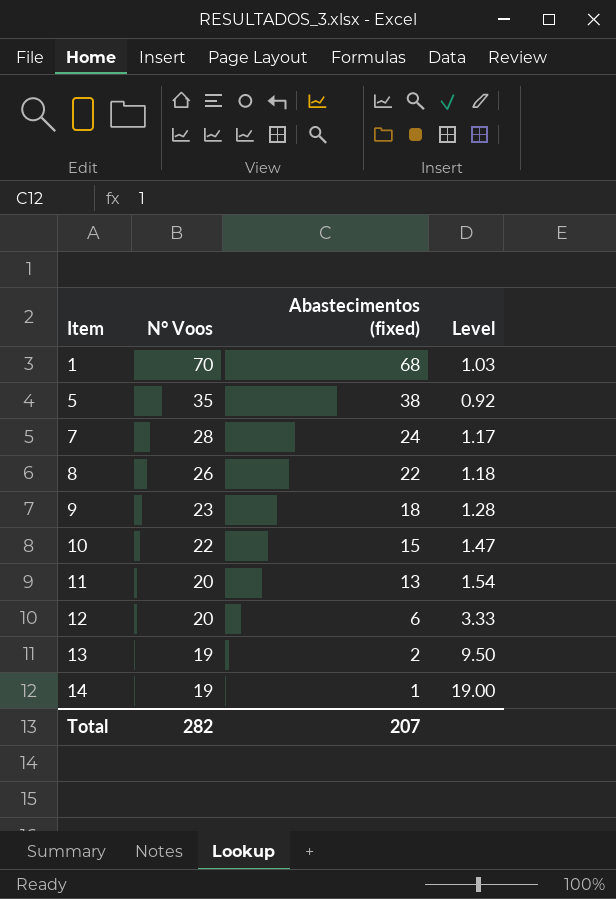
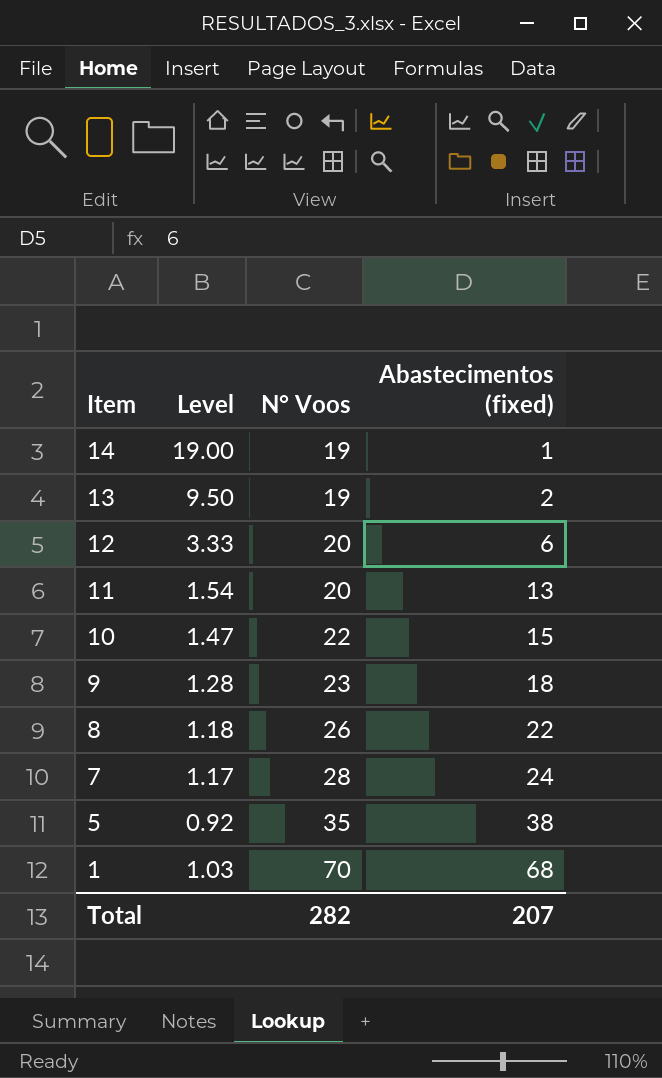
row order: Item ascending -> Item descending
column Level | position: 4 -> 2

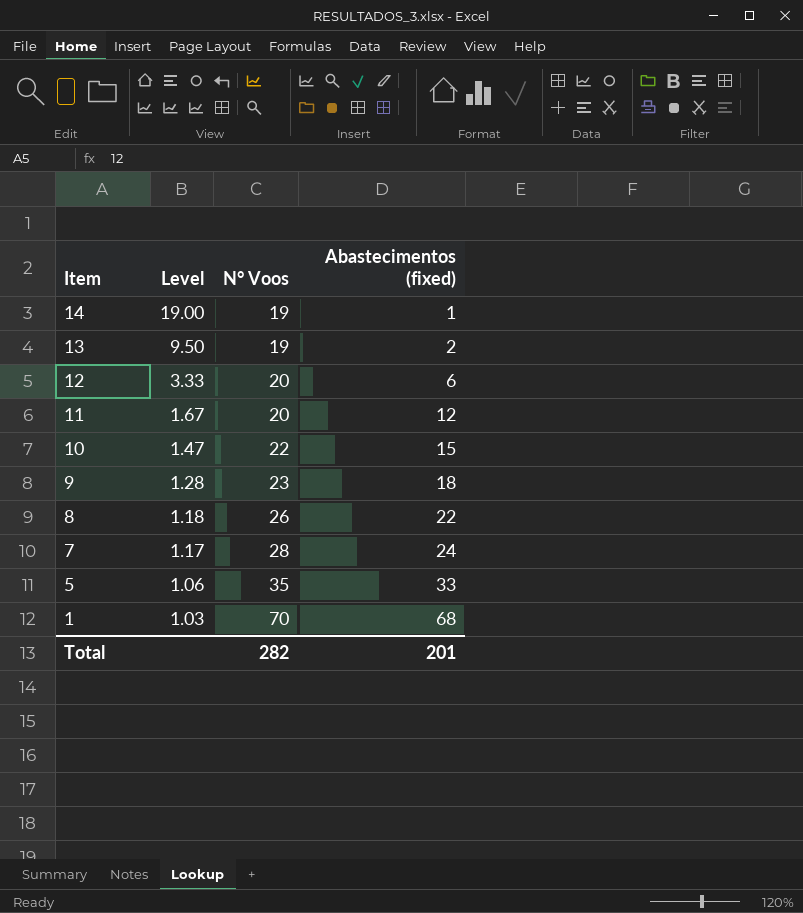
11 | Level: 1.54 -> 1.67
11 | Abastecimentos (fixed): 13 -> 12
5 | Level: 0.92 -> 1.06
5 | Abastecimentos (fixed): 38 -> 33
Total | Abastecimentos (fixed): 207 -> 201

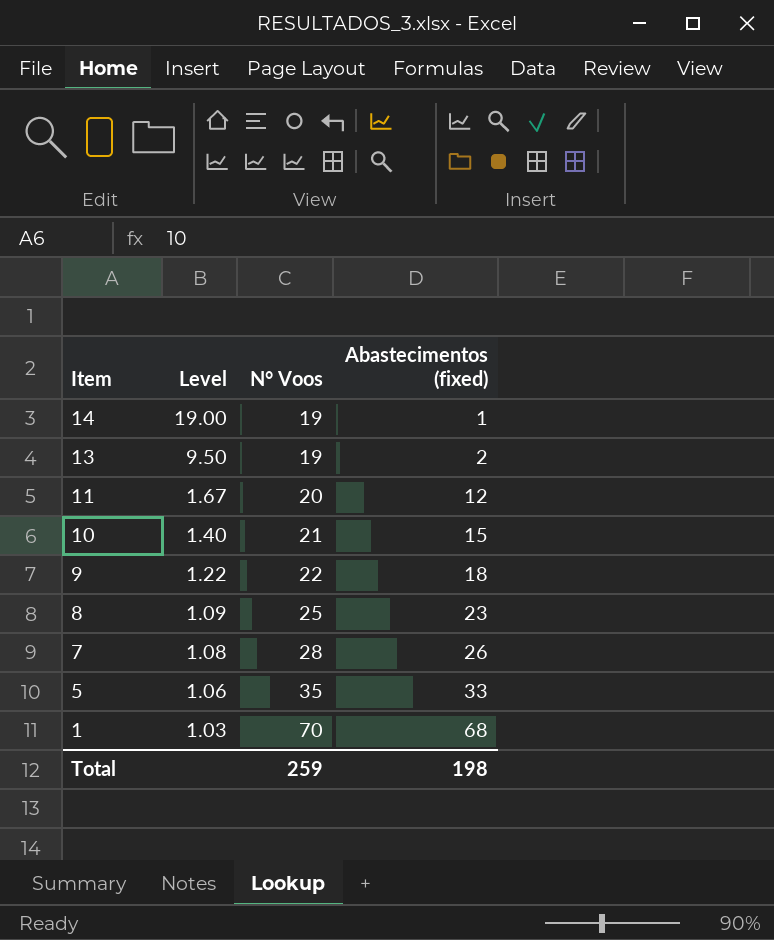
row 12: 3.33 | 20 | 6 -> none
10 | Level: 1.47 -> 1.40
10 | N° Voos: 22 -> 21
9 | Level: 1.28 -> 1.22
9 | N° Voos: 23 -> 22
8 | Level: 1.18 -> 1.09
8 | N° Voos: 26 -> 25
8 | Abastecimentos (fixed): 22 -> 23
7 | Level: 1.17 -> 1.08
7 | Abastecimentos (fixed): 24 -> 26
Total | N° Voos: 282 -> 259
Total | Abastecimentos (fixed): 201 -> 198

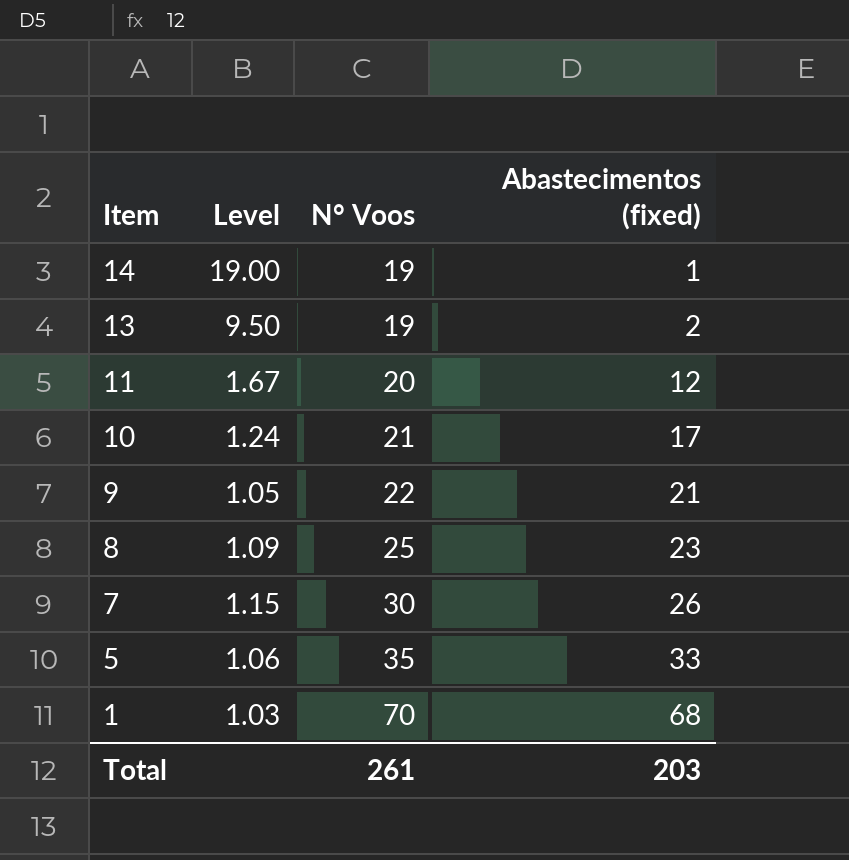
10 | Level: 1.40 -> 1.24
10 | Abastecimentos (fixed): 15 -> 17
9 | Level: 1.22 -> 1.05
9 | Abastecimentos (fixed): 18 -> 21
7 | Level: 1.08 -> 1.15
7 | N° Voos: 28 -> 30
Total | N° Voos: 259 -> 261
Total | Abastecimentos (fixed): 198 -> 203

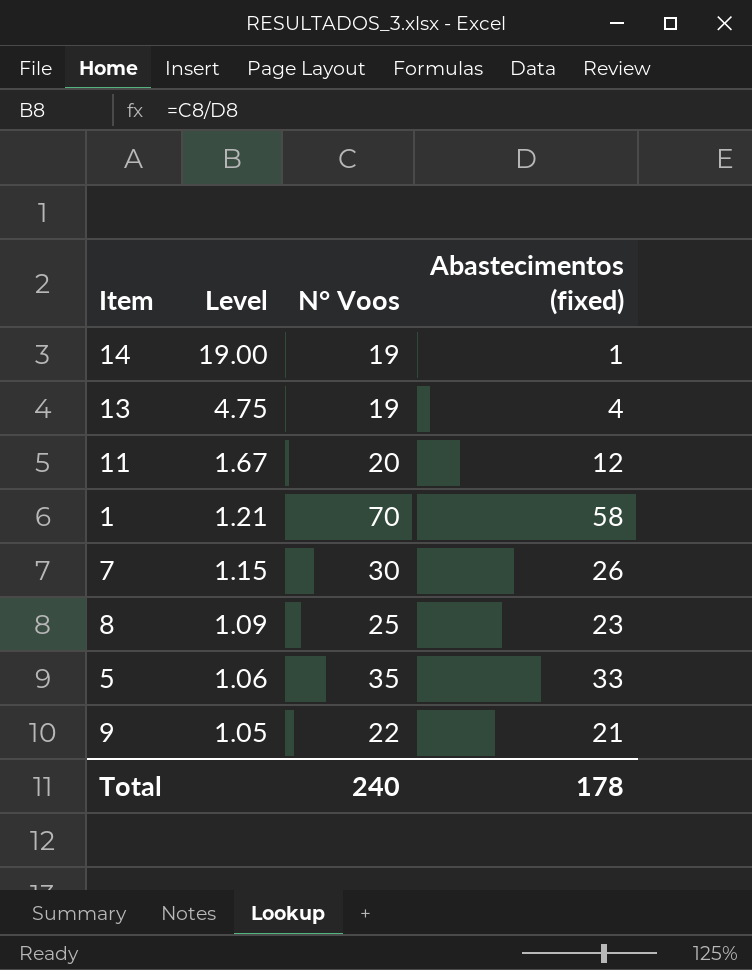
row order: Item descending -> Level descending
row 10: 1.24 | 21 | 17 -> none
13 | Level: 9.50 -> 4.75
13 | Abastecimentos (fixed): 2 -> 4
1 | Level: 1.03 -> 1.21
1 | Abastecimentos (fixed): 68 -> 58
Total | N° Voos: 261 -> 240
Total | Abastecimentos (fixed): 203 -> 178

